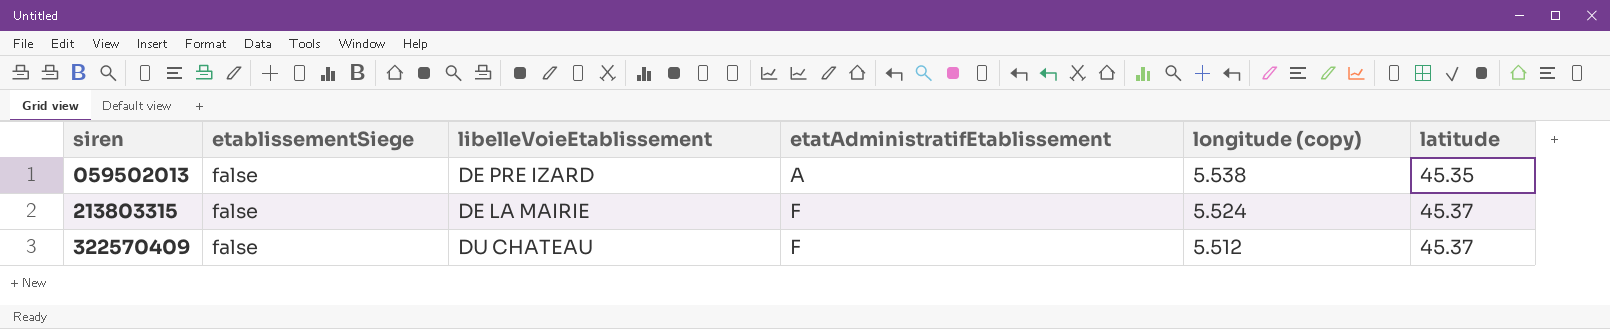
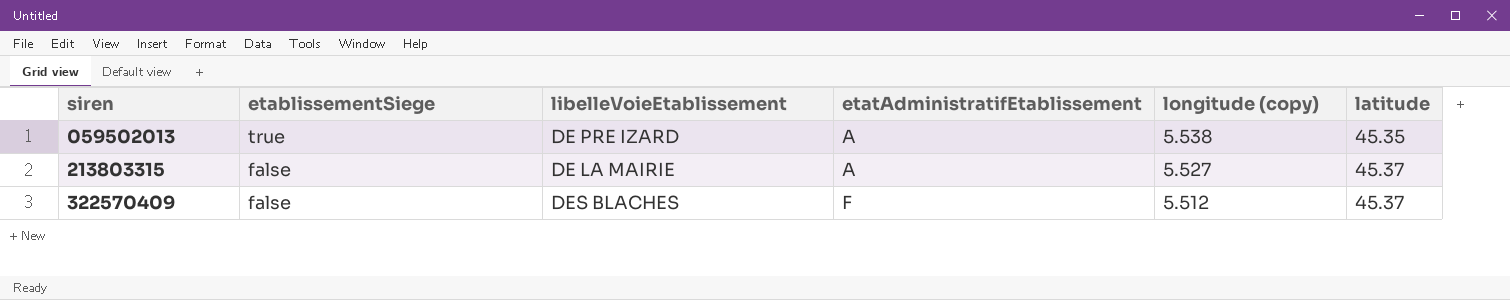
059502013 | etablissementSiege: false -> true
213803315 | etatAdministratifEtablissement: F -> A
213803315 | longitude (copy): 5.524 -> 5.527
322570409 | libelleVoieEtablissement: DU CHATEAU -> DES BLACHES

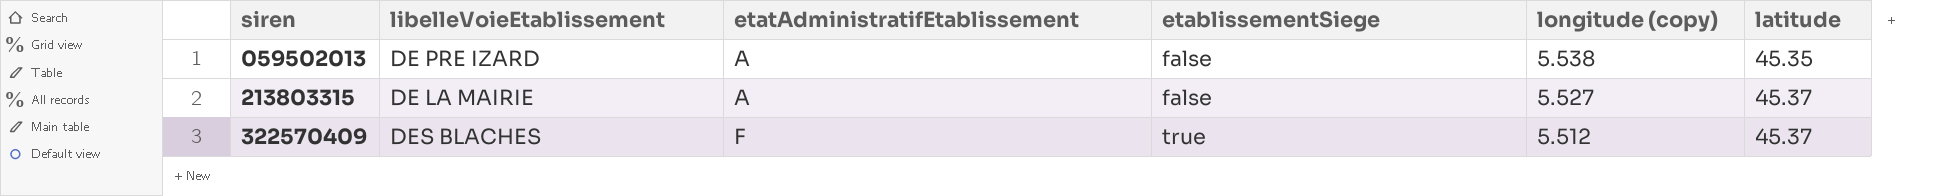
column etablissementSiege | position: 2 -> 4
059502013 | etablissementSiege: true -> false
322570409 | etablissementSiege: false -> true

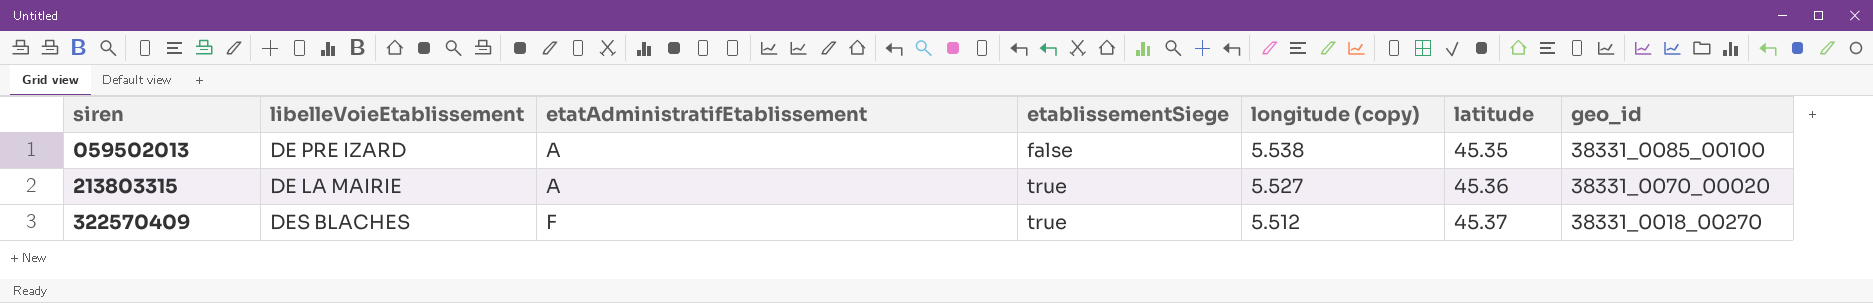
column geo_id | position: none -> 7
213803315 | etablissementSiege: false -> true
213803315 | latitude: 45.37 -> 45.36

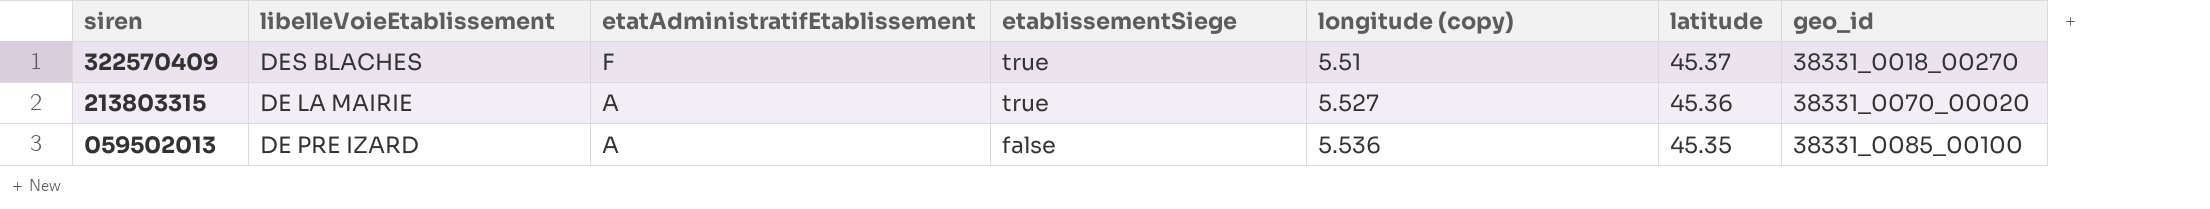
row order: siren ascending -> siren descending
322570409 | longitude (copy): 5.512 -> 5.51
059502013 | longitude (copy): 5.538 -> 5.536

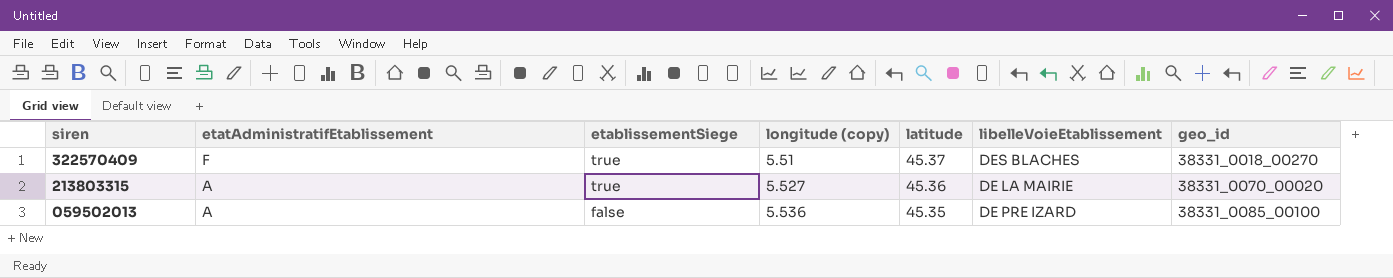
column libelleVoieEtablissement | position: 2 -> 6

